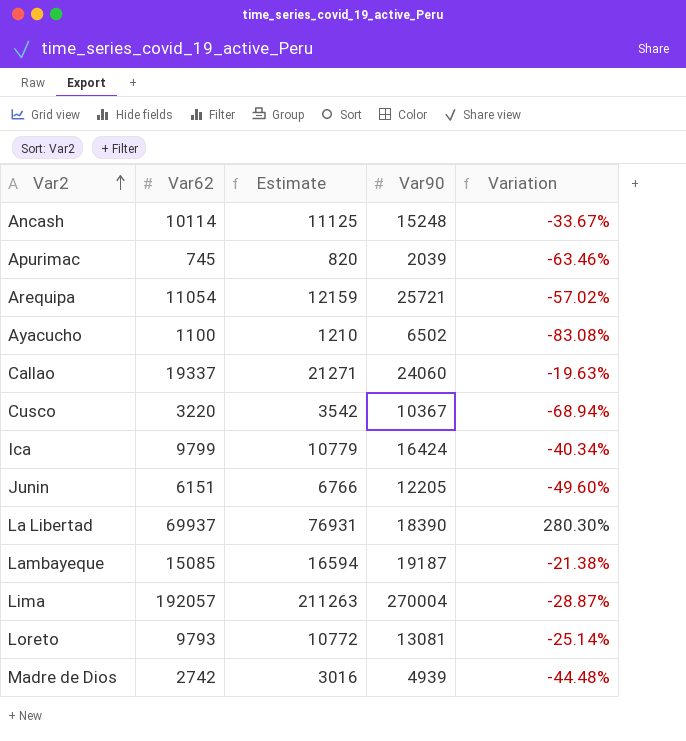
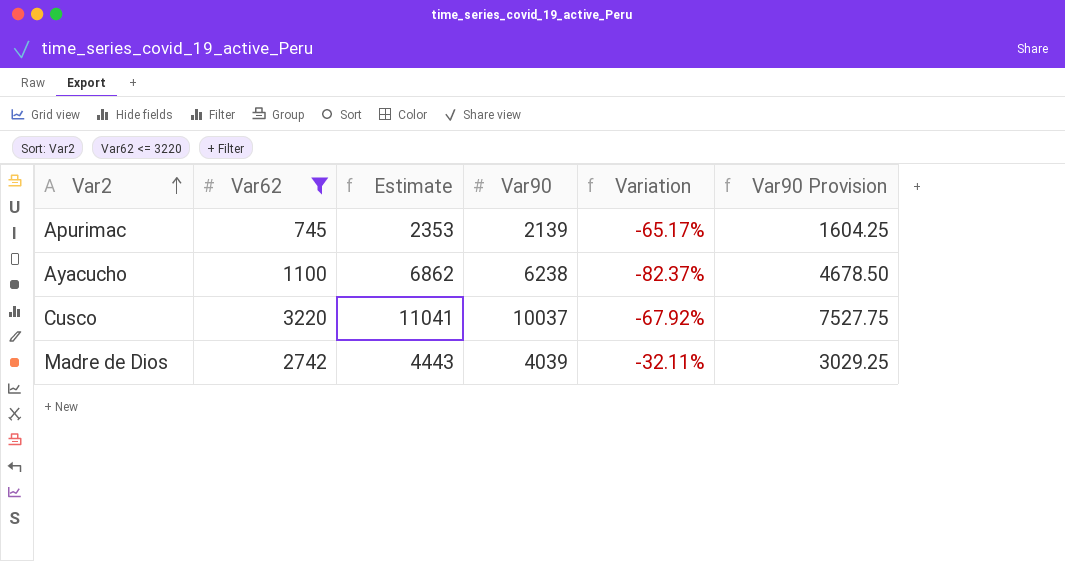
filter: none -> Var62 <= 3220
column Estimate | formula: [Var62] * 1.1 -> [Var90] * 1.1
column Var90 Provision | formula: none -> [Var90] * 0.75
Apurimac | Var90: 2039 -> 2139
Apurimac | Variation: -63.46% -> -65.17%
Ayacucho | Var90: 6502 -> 6238
Ayacucho | Variation: -83.08% -> -82.37%
Cusco | Var90: 10367 -> 10037
Cusco | Variation: -68.94% -> -67.92%
Madre de Dios | Var90: 4939 -> 4039
Madre de Dios | Variation: -44.48% -> -32.11%

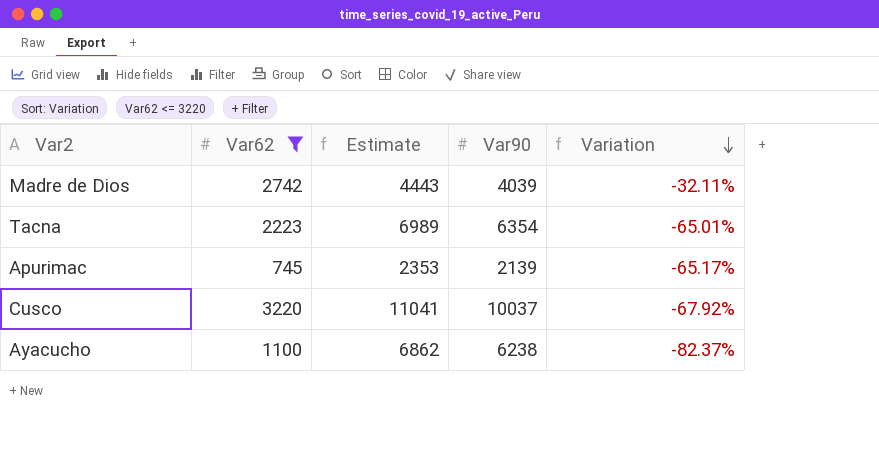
row order: Var2 ascending -> Variation descending
column Var90 Provision | formula: [Var90] * 0.75 -> none
row Tacna: none -> 2223 | 6989 | 6354 | -65.01%

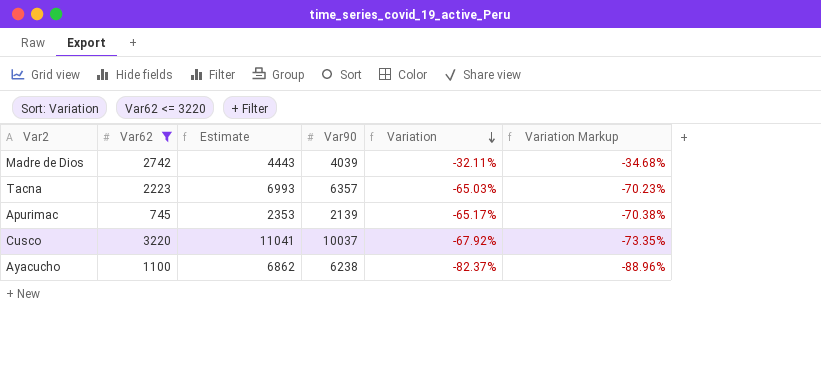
column Variation Markup | formula: none -> [Variation] * 1.08
Tacna | Estimate: 6989 -> 6993
Tacna | Var90: 6354 -> 6357
Tacna | Variation: -65.01% -> -65.03%

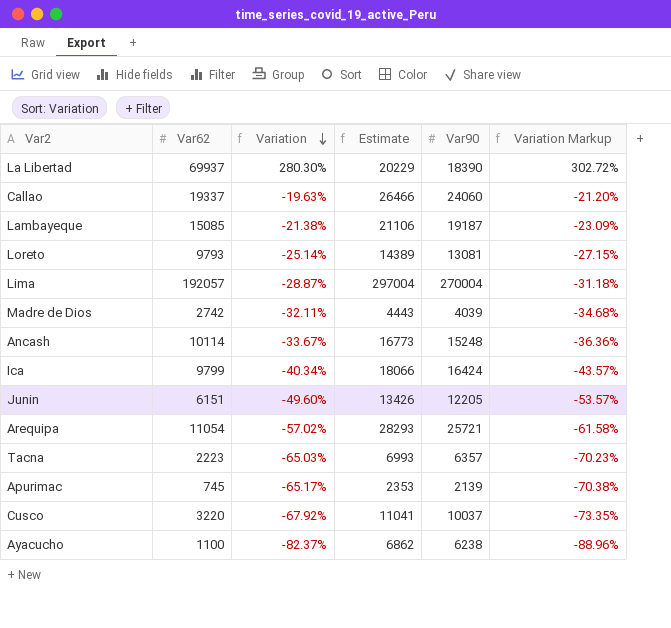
filter: Var62 <= 3220 -> none
column Variation | position: 5 -> 3

